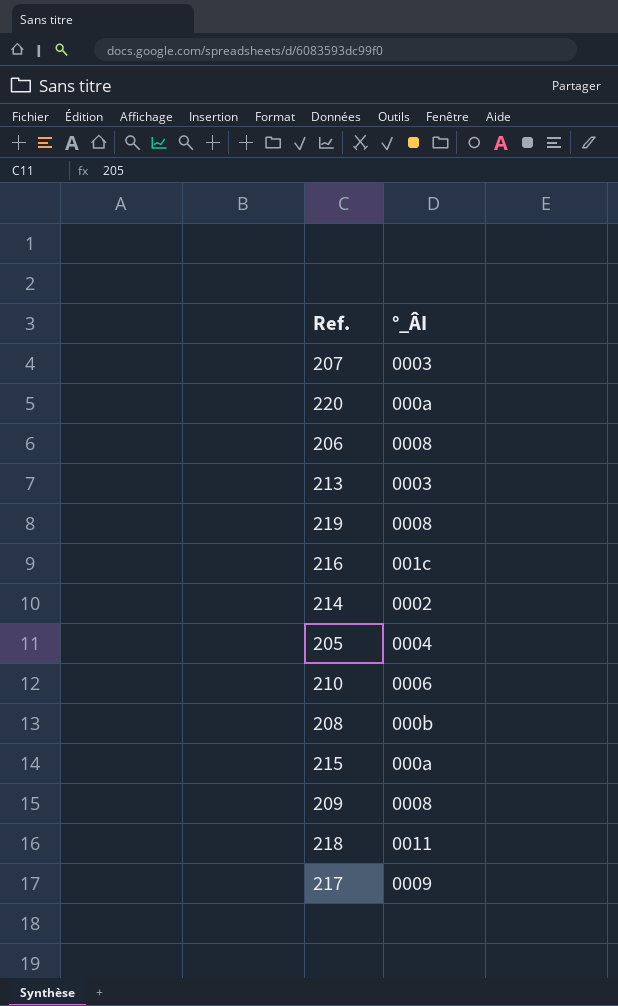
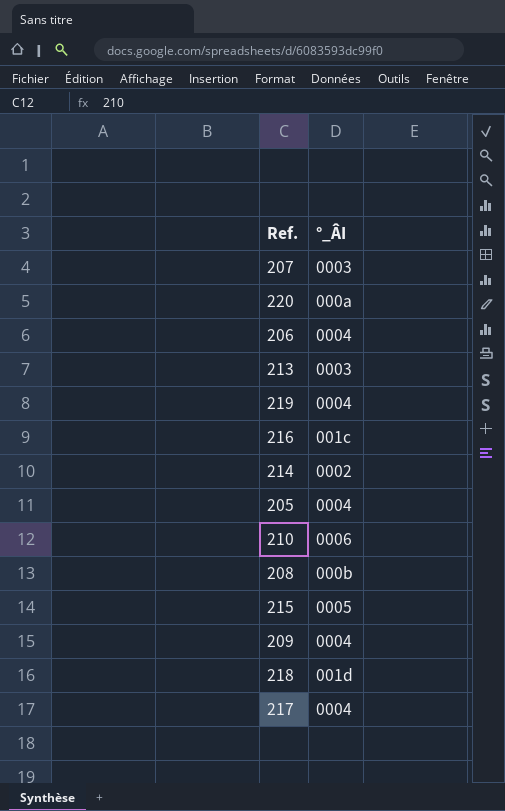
206 | °_ÂI: 0008 -> 0004
219 | °_ÂI: 0008 -> 0004
215 | °_ÂI: 000a -> 0005
209 | °_ÂI: 0008 -> 0004
218 | °_ÂI: 0011 -> 001d
217 | °_ÂI: 0009 -> 0004

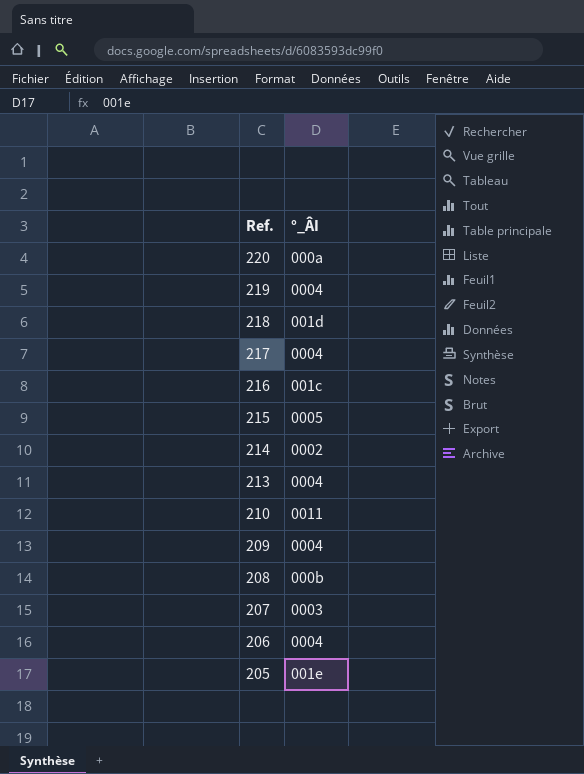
row order: none -> Ref. descending
213 | °_ÂI: 0003 -> 0004
210 | °_ÂI: 0006 -> 0011
205 | °_ÂI: 0004 -> 001e

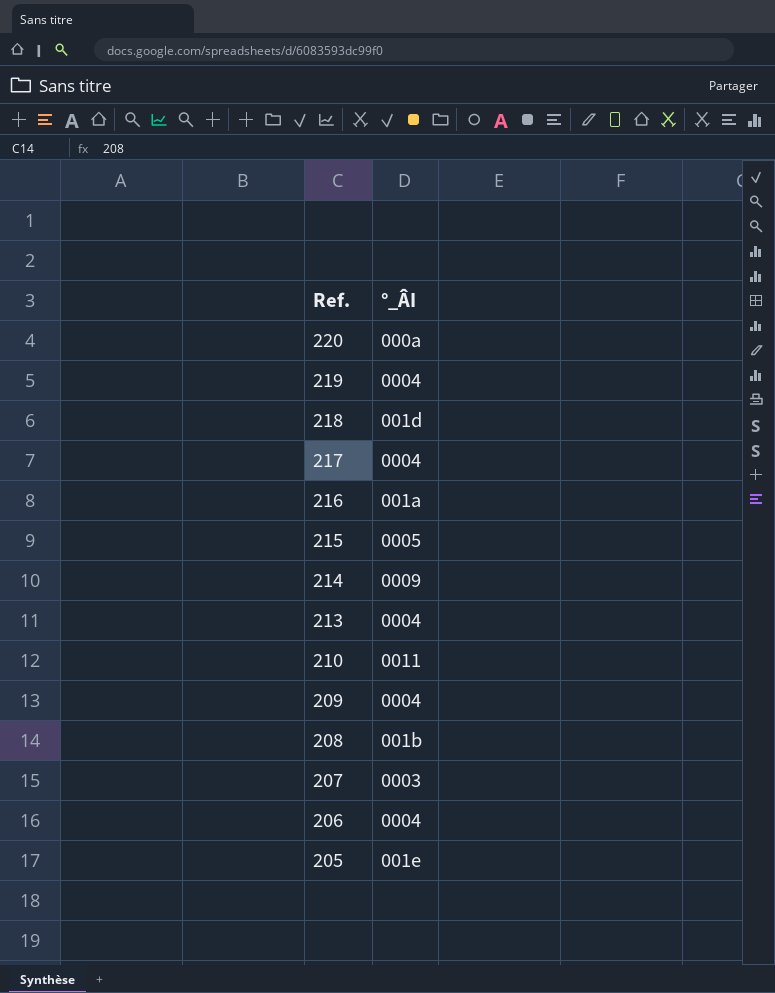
216 | °_ÂI: 001c -> 001a
214 | °_ÂI: 0002 -> 0009
208 | °_ÂI: 000b -> 001b

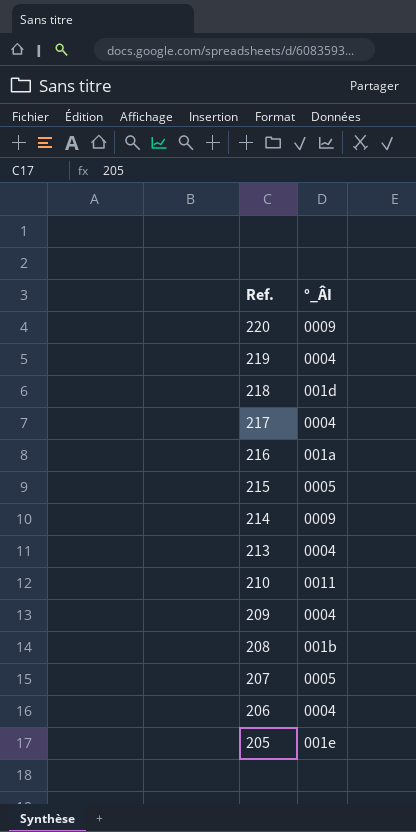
220 | °_ÂI: 000a -> 0009
207 | °_ÂI: 0003 -> 0005

